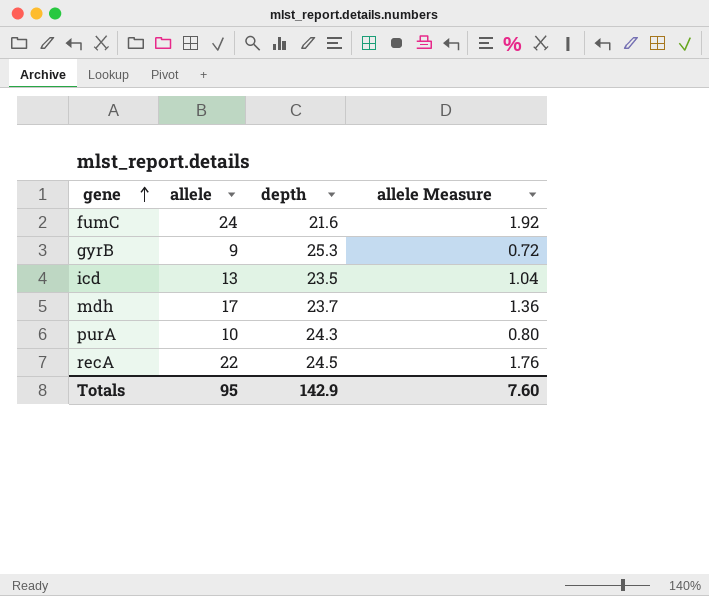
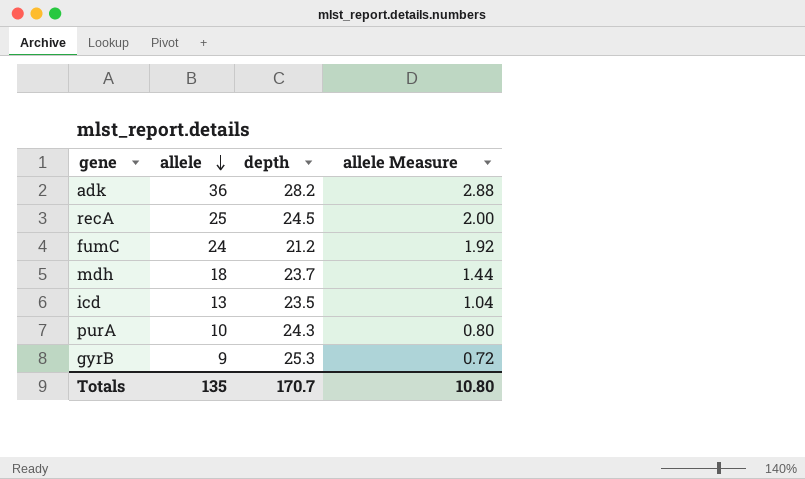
row order: gene ascending -> allele descending
row adk: none -> 36 | 28.2 | 2.88
recA | allele: 22 -> 25
recA | allele Measure: 1.76 -> 2.00
fumC | depth: 21.6 -> 21.2
mdh | allele: 17 -> 18
mdh | allele Measure: 1.36 -> 1.44
Totals | allele: 95 -> 135
Totals | depth: 142.9 -> 170.7
Totals | allele Measure: 7.60 -> 10.80

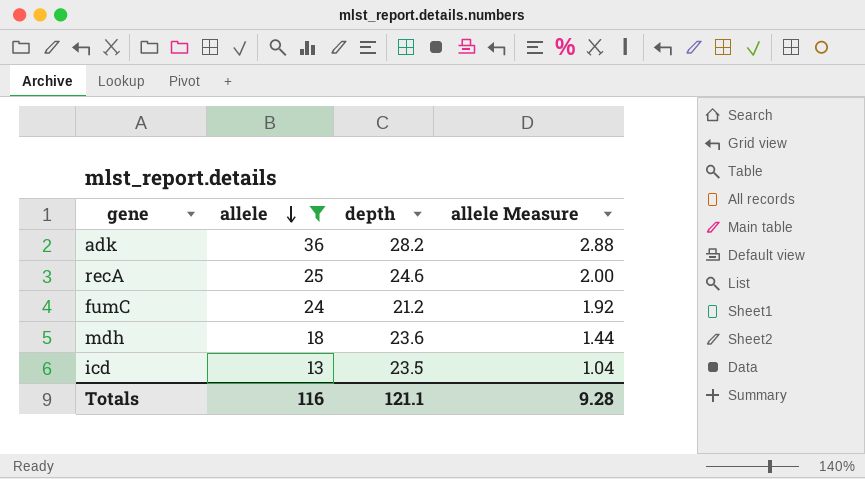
filter: none -> allele >= 13
recA | depth: 24.5 -> 24.6
mdh | depth: 23.7 -> 23.6
Totals | allele: 135 -> 116
Totals | depth: 170.7 -> 121.1
Totals | allele Measure: 10.80 -> 9.28

